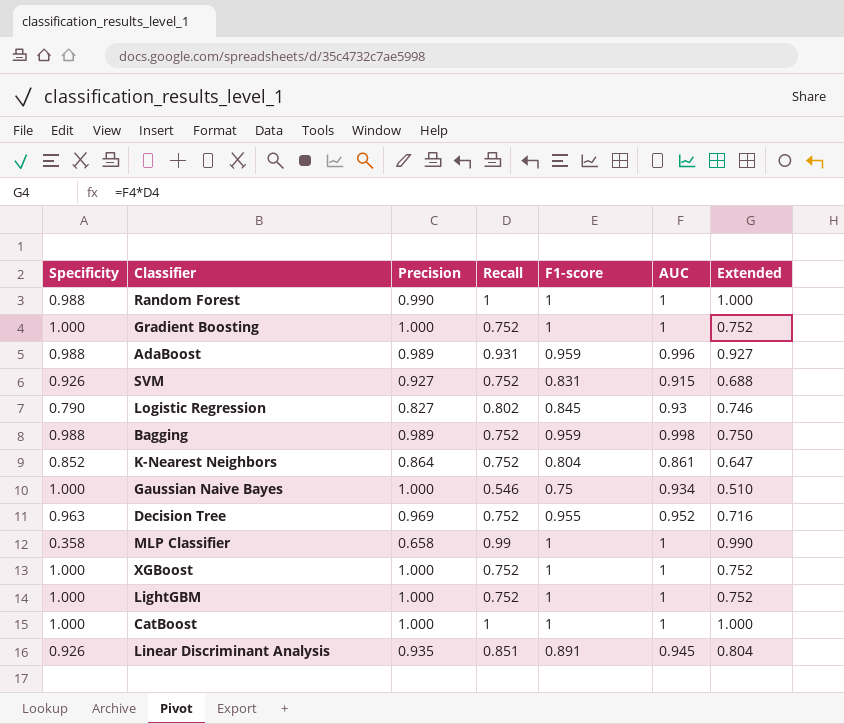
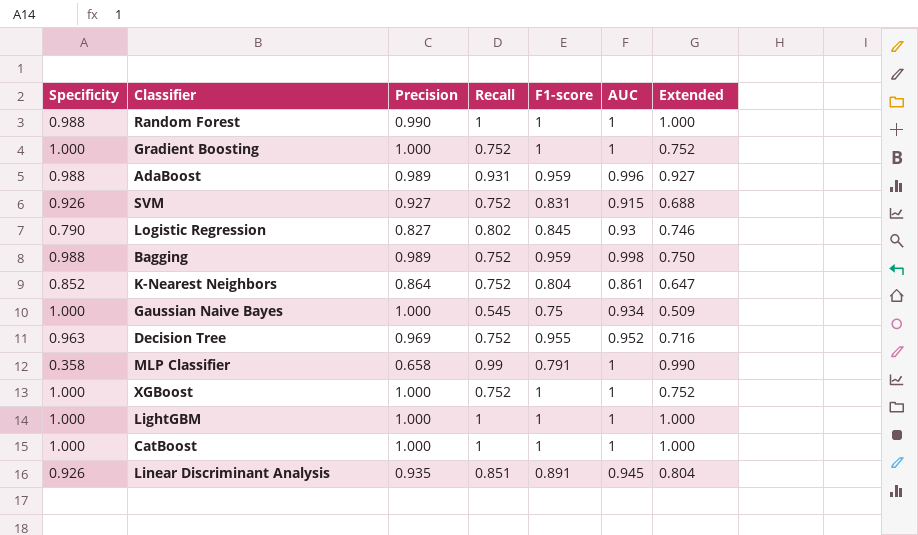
Gaussian Naive Bayes | Recall: 0.546 -> 0.545
Gaussian Naive Bayes | Extended: 0.510 -> 0.509
MLP Classifier | F1-score: 1 -> 0.791
LightGBM | Recall: 0.752 -> 1
LightGBM | Extended: 0.752 -> 1.000

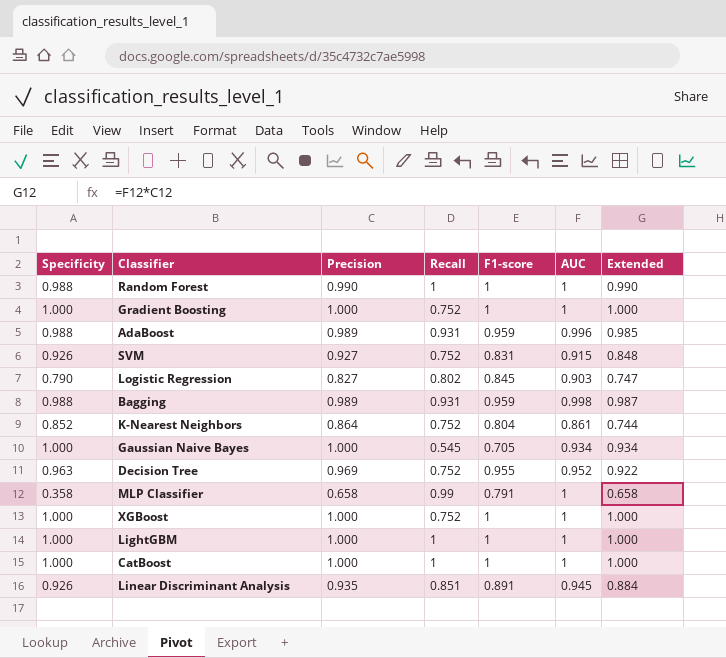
column Extended | formula: [Recall] * [AUC] -> [Precision] * [AUC]
Logistic Regression | AUC: 0.93 -> 0.903
Bagging | Recall: 0.752 -> 0.931
Gaussian Naive Bayes | F1-score: 0.75 -> 0.705

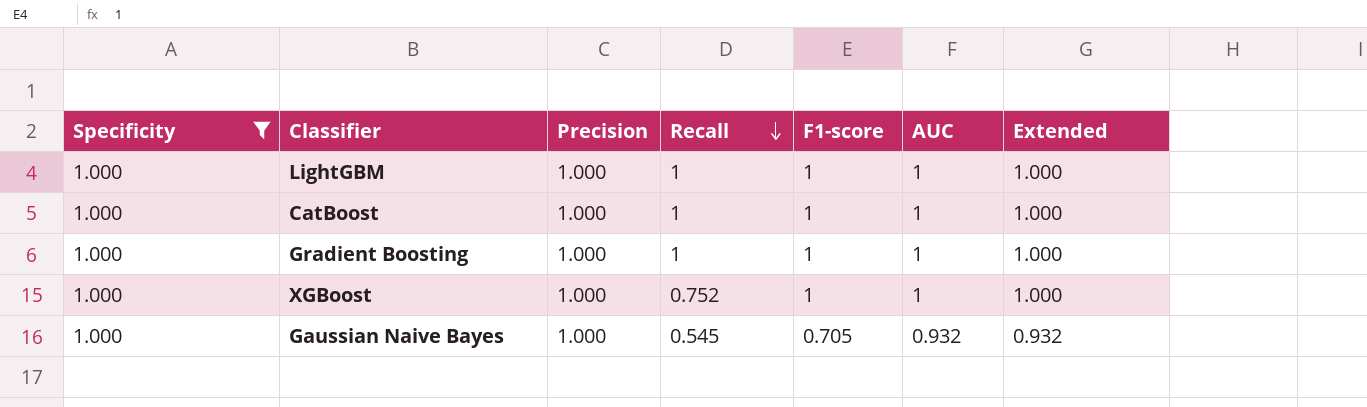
filter: none -> Specificity = 1.000
row order: none -> Recall descending
Gradient Boosting | Recall: 0.752 -> 1
Gaussian Naive Bayes | AUC: 0.934 -> 0.932
Gaussian Naive Bayes | Extended: 0.934 -> 0.932

